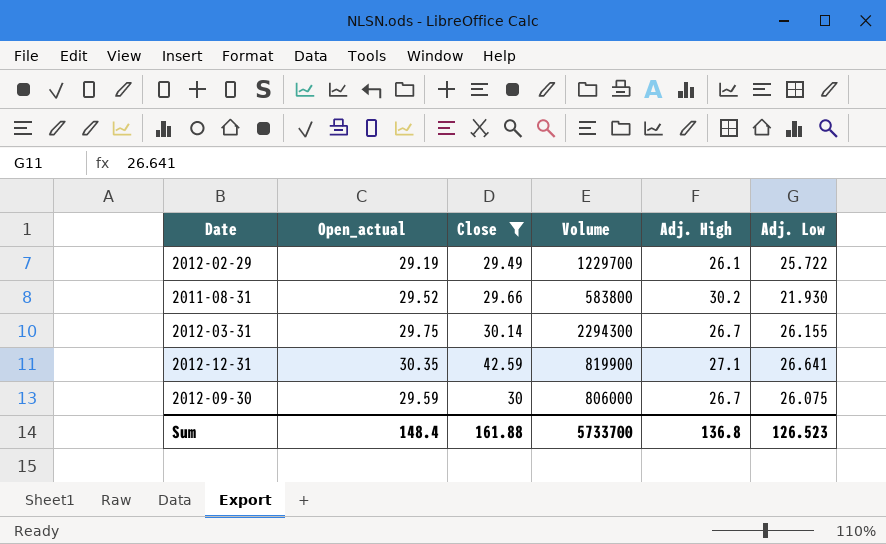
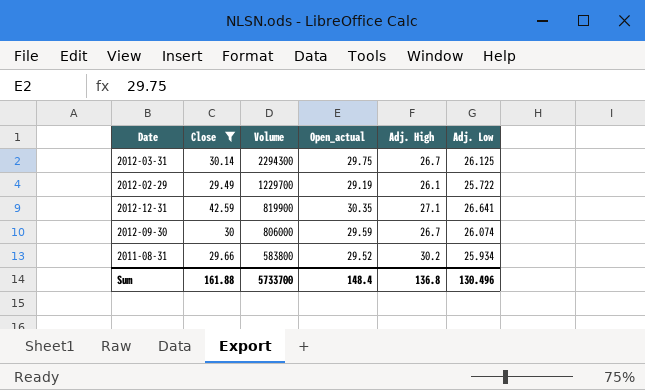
row order: none -> Volume descending
column Open_actual | position: 2 -> 4
2012-03-31 | Adj. Low: 26.155 -> 26.125
2012-09-30 | Adj. Low: 26.075 -> 26.074
2011-08-31 | Adj. Low: 21.930 -> 25.934
Sum | Adj. Low: 126.523 -> 130.496

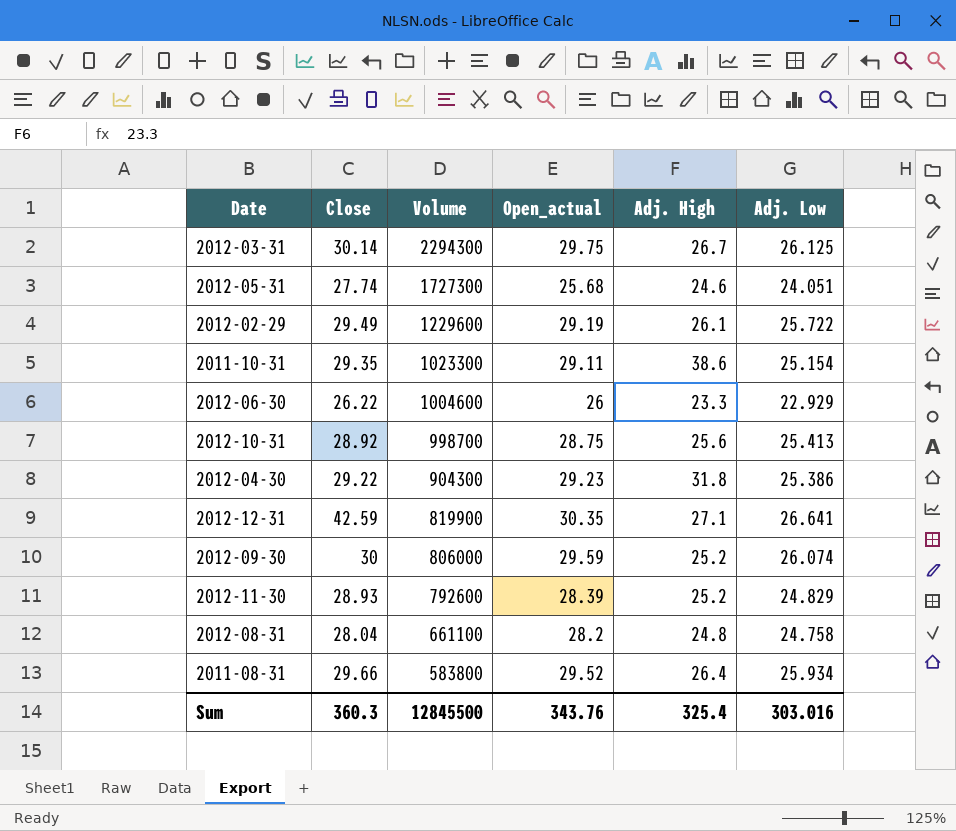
filter: Close >= 29.49 -> none
2012-02-29 | Volume: 1229700 -> 1229600
2012-09-30 | Adj. High: 26.7 -> 25.2
2011-08-31 | Adj. High: 30.2 -> 26.4
Sum | Close: 161.88 -> 360.3
Sum | Volume: 5733700 -> 12845500
Sum | Open_actual: 148.4 -> 343.76
Sum | Adj. High: 136.8 -> 325.4
Sum | Adj. Low: 130.496 -> 303.016

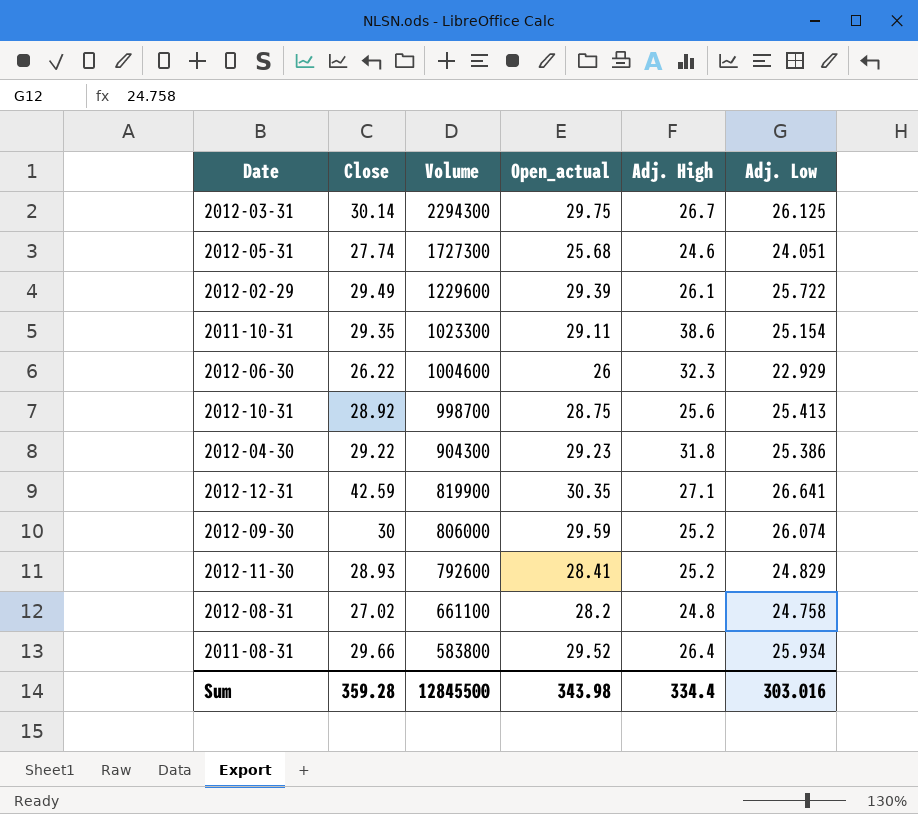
2012-02-29 | Open_actual: 29.19 -> 29.39
2012-06-30 | Adj. High: 23.3 -> 32.3
2012-11-30 | Open_actual: 28.39 -> 28.41
2012-08-31 | Close: 28.04 -> 27.02
Sum | Close: 360.3 -> 359.28
Sum | Open_actual: 343.76 -> 343.98
Sum | Adj. High: 325.4 -> 334.4

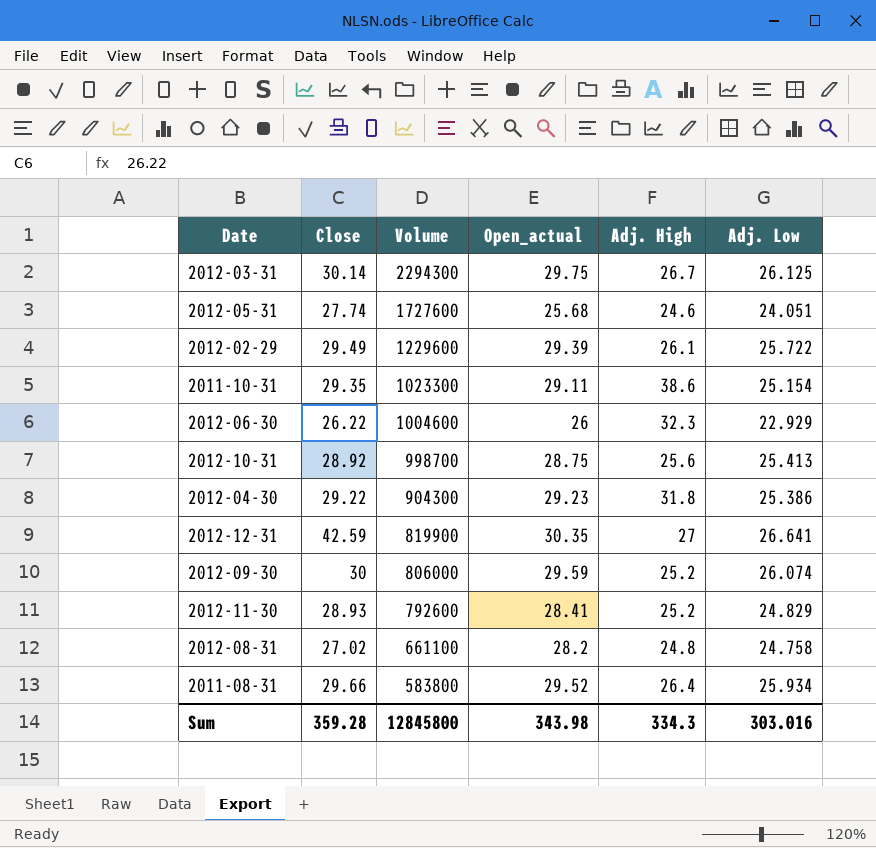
2012-05-31 | Volume: 1727300 -> 1727600
2012-12-31 | Adj. High: 27.1 -> 27
Sum | Volume: 12845500 -> 12845800
Sum | Adj. High: 334.4 -> 334.3

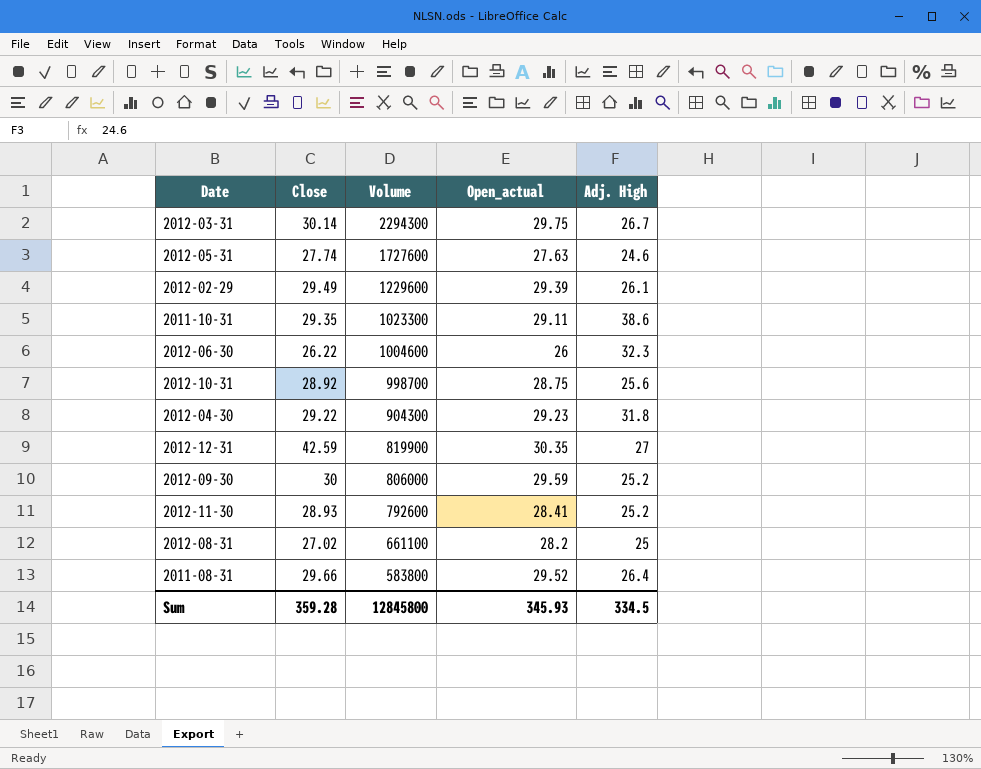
column Adj. Low | position: 6 -> none
2012-05-31 | Open_actual: 25.68 -> 27.63
2012-08-31 | Adj. High: 24.8 -> 25
Sum | Open_actual: 343.98 -> 345.93
Sum | Adj. High: 334.3 -> 334.5

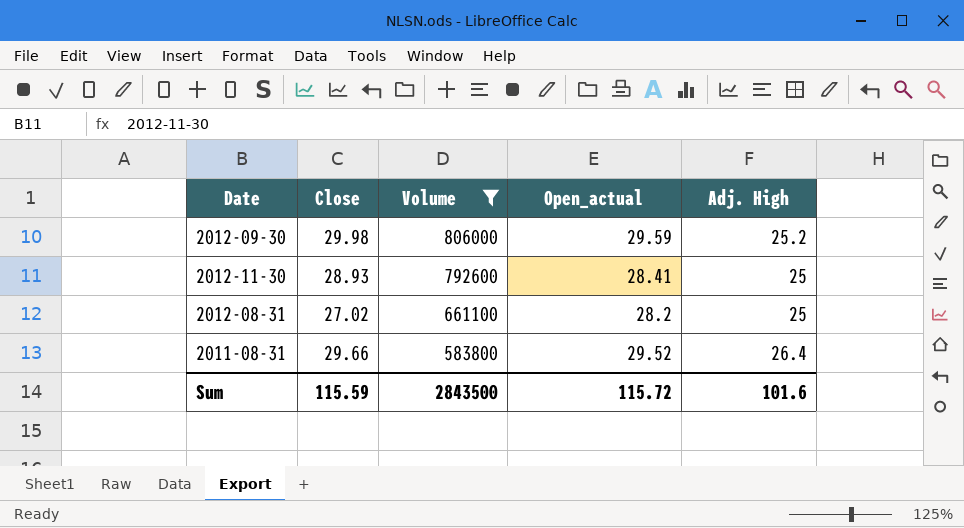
filter: none -> Volume <= 806000
2012-09-30 | Close: 30 -> 29.98
2012-11-30 | Adj. High: 25.2 -> 25
Sum | Close: 359.28 -> 115.59
Sum | Volume: 12845800 -> 2843500
Sum | Open_actual: 345.93 -> 115.72
Sum | Adj. High: 334.5 -> 101.6

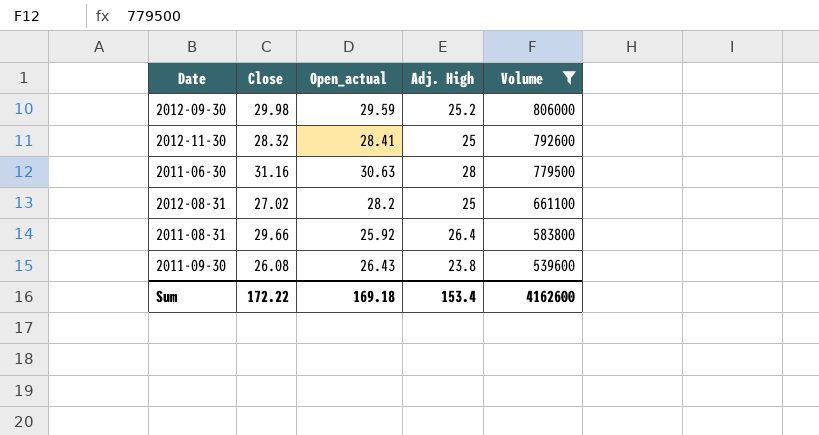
column Volume | position: 3 -> 5
2012-11-30 | Close: 28.93 -> 28.32
row 2011-06-30: none -> 31.16 | 30.63 | 28 | 779500
2011-08-31 | Open_actual: 29.52 -> 25.92
row 2011-09-30: none -> 26.08 | 26.43 | 23.8 | 539600
Sum | Close: 115.59 -> 172.22
Sum | Open_actual: 115.72 -> 169.18
Sum | Adj. High: 101.6 -> 153.4
Sum | Volume: 2843500 -> 4162600

